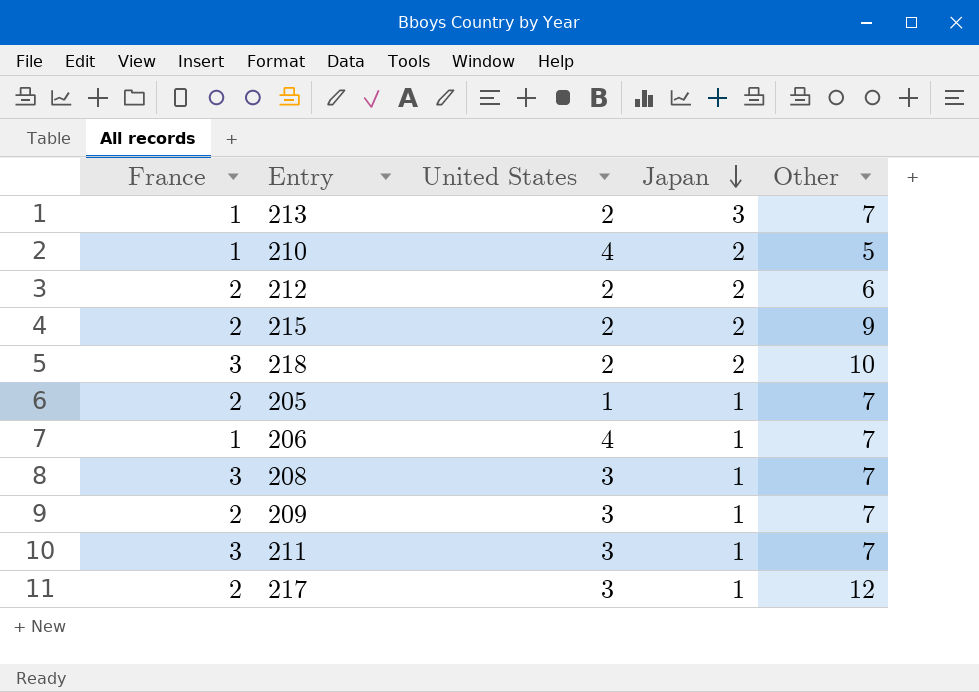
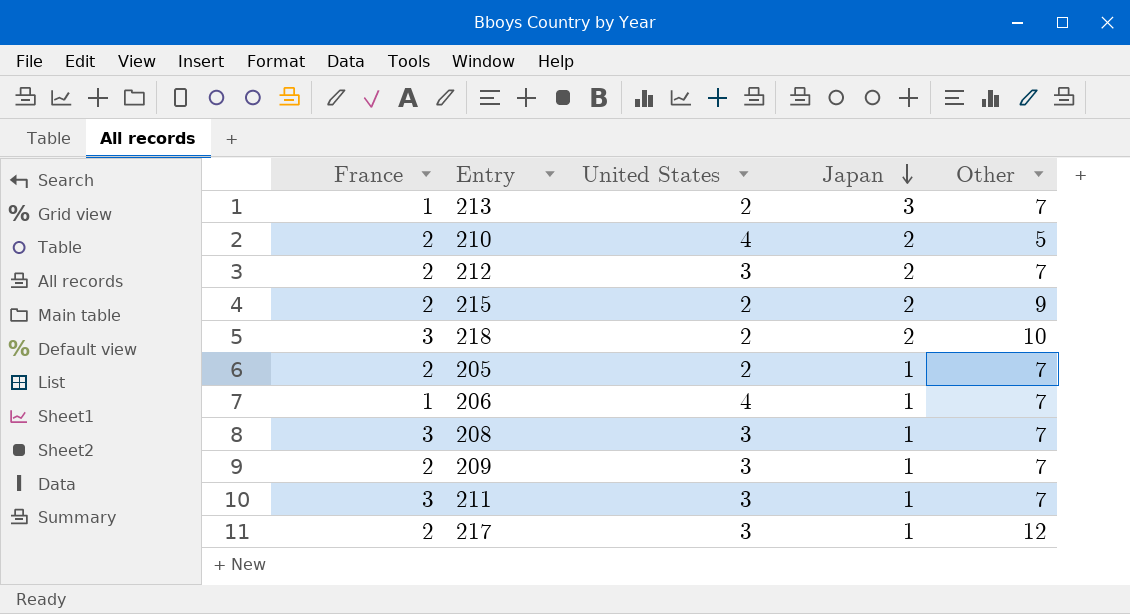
210 | France: 1 -> 2
212 | United States: 2 -> 3
212 | Other: 6 -> 7
205 | United States: 1 -> 2

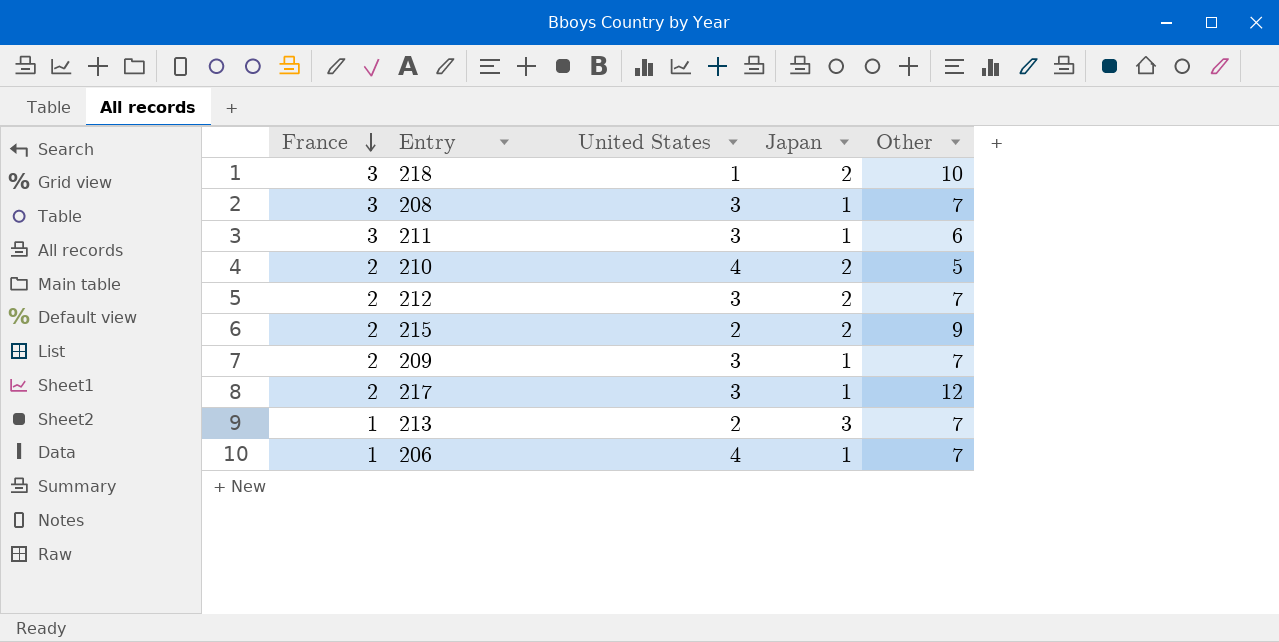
row order: Japan descending -> France descending
row 205: 2 | 2 | 1 | 7 -> none
218 | United States: 2 -> 1
211 | Other: 7 -> 6

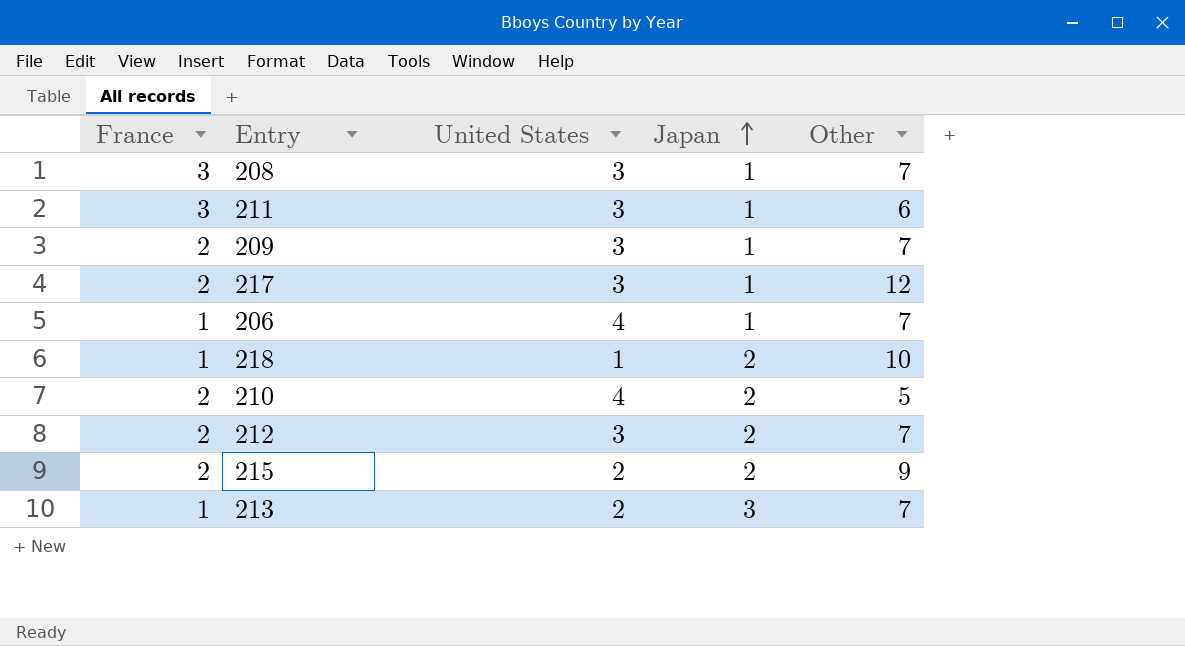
row order: France descending -> Japan ascending
218 | France: 3 -> 1

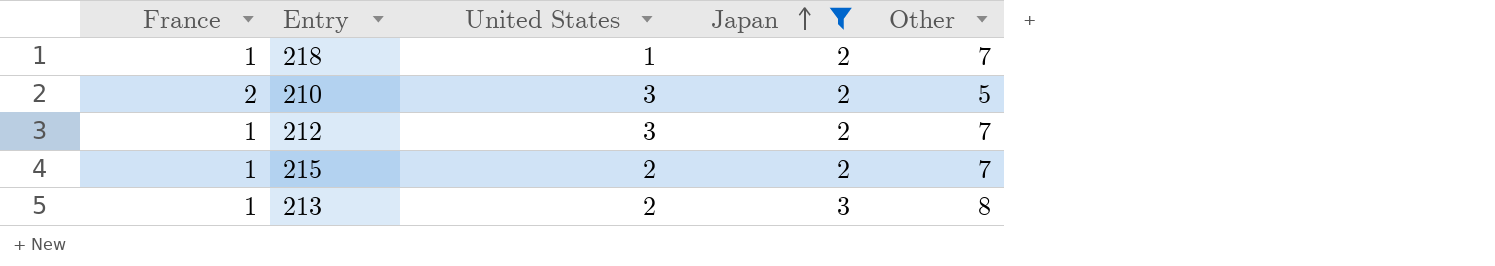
filter: none -> Japan != 1
218 | Other: 10 -> 7
210 | United States: 4 -> 3
212 | France: 2 -> 1
215 | France: 2 -> 1
215 | Other: 9 -> 7
213 | Other: 7 -> 8

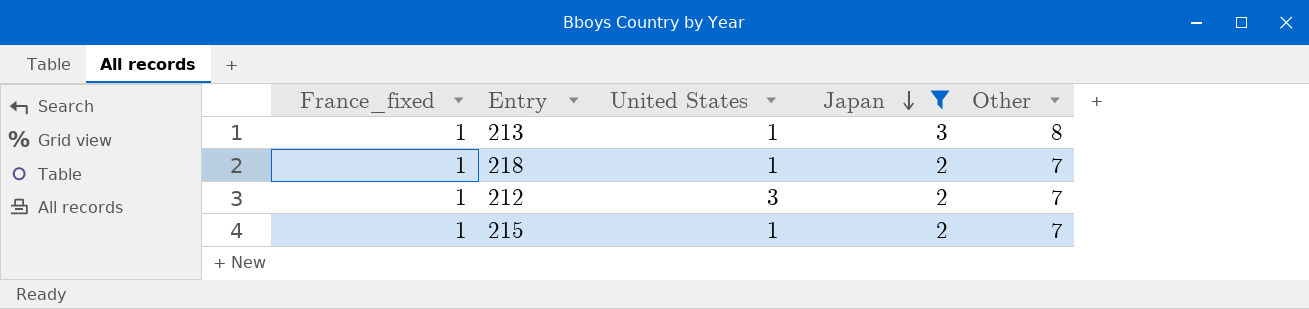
row order: Japan ascending -> Japan descending
column name: France -> France_fixed
row 210: 2 | 3 | 2 | 5 -> none
213 | United States: 2 -> 1
215 | United States: 2 -> 1

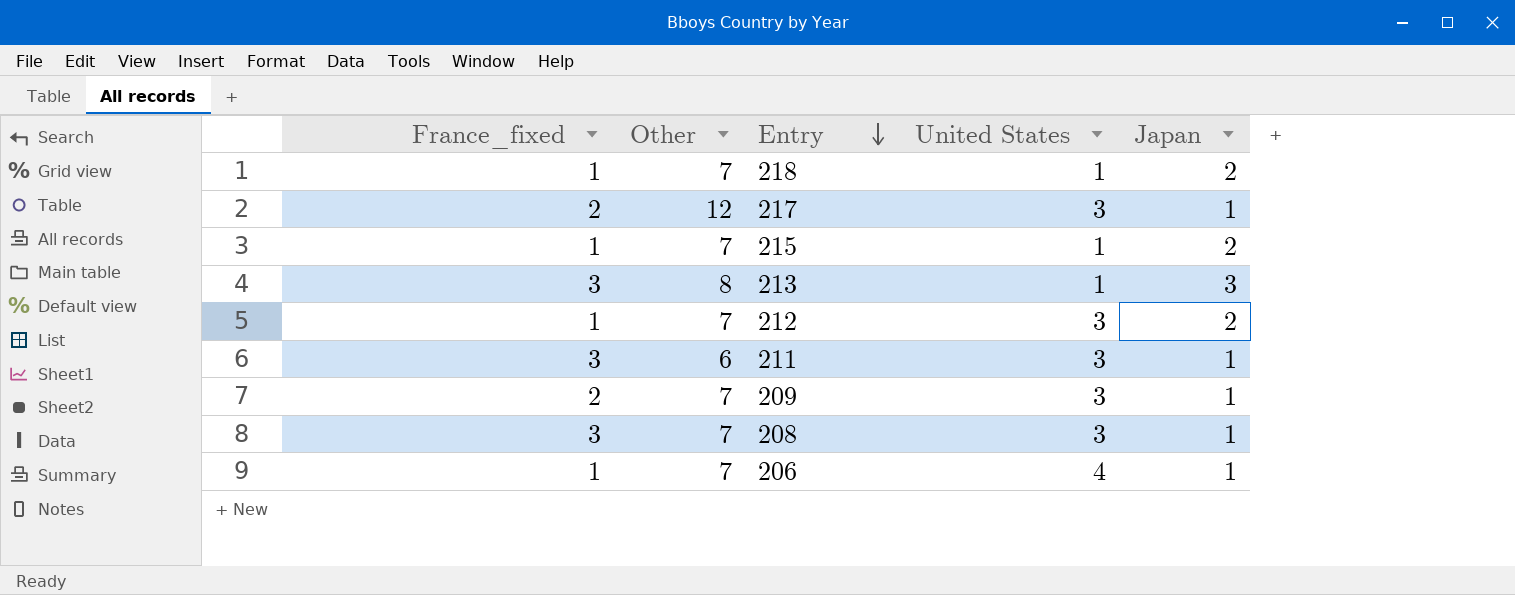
filter: Japan != 1 -> none
row order: Japan descending -> Entry descending
column Other | position: 5 -> 2
213 | France_fixed: 1 -> 3

